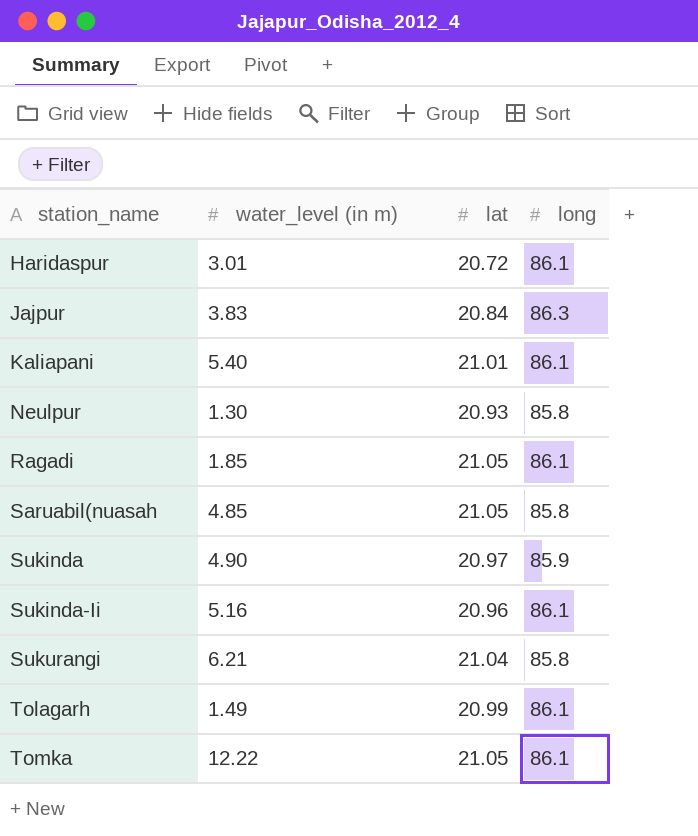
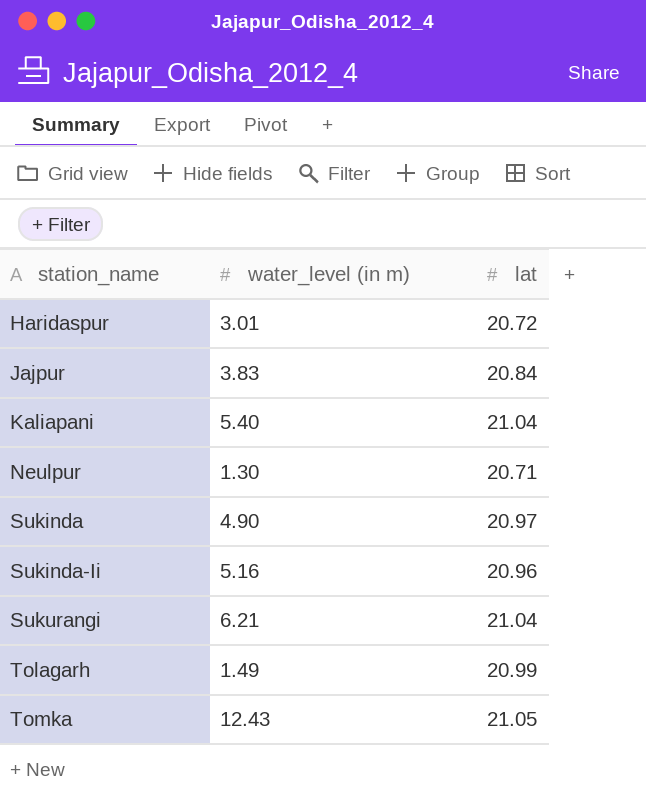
column long | position: 4 -> none
row Ragadi: 1.85 | 21.05 | 86.1 -> none
row Saruabil(nuasah: 4.85 | 21.05 | 85.8 -> none
Kaliapani | lat: 21.01 -> 21.04
Neulpur | lat: 20.93 -> 20.71
Tomka | water_level (in m): 12.22 -> 12.43

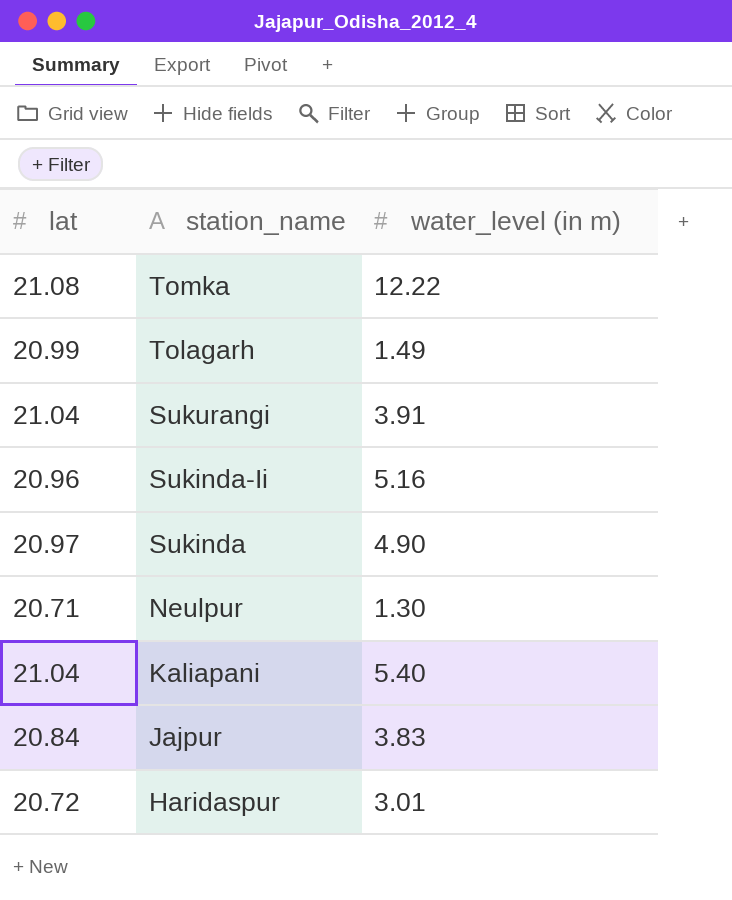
row order: station_name ascending -> station_name descending
column lat | position: 3 -> 1
Tomka | lat: 21.05 -> 21.08
Tomka | water_level (in m): 12.43 -> 12.22
Sukurangi | water_level (in m): 6.21 -> 3.91

